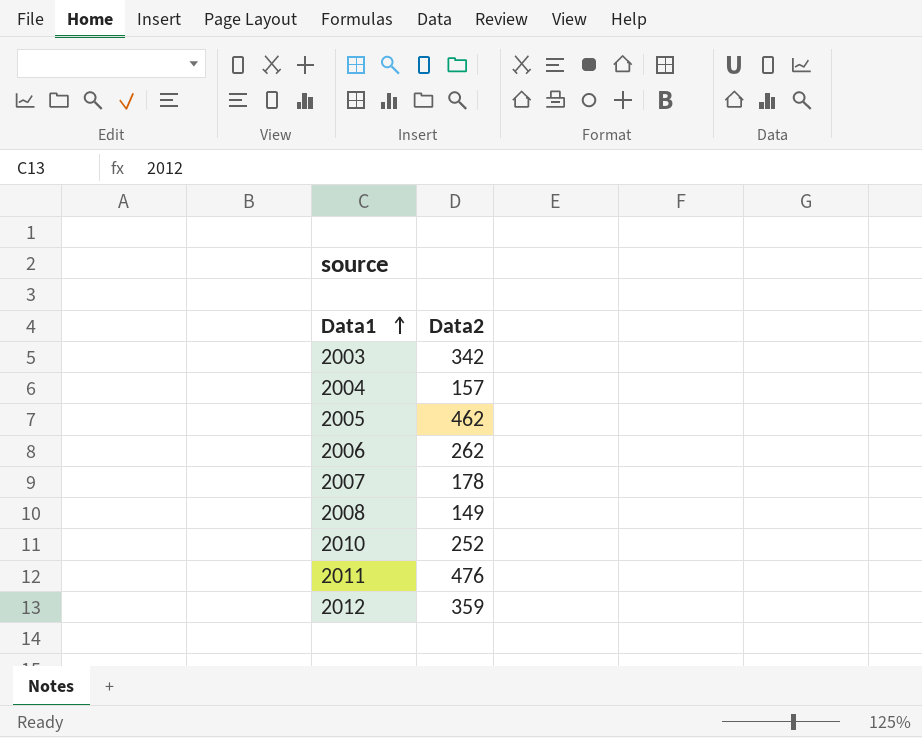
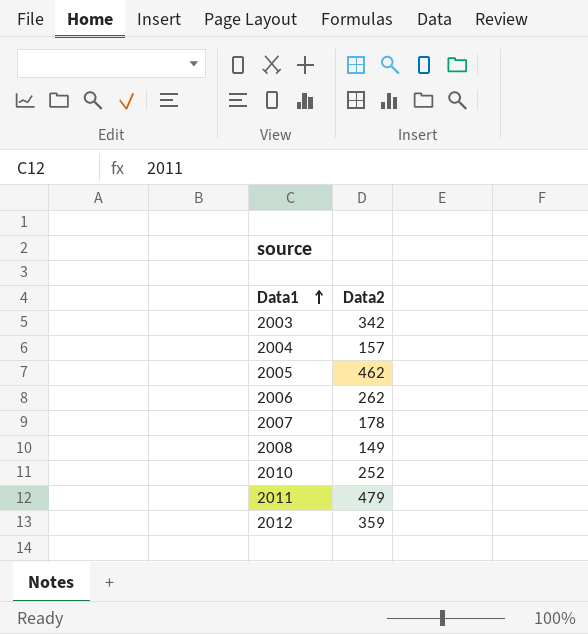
2011 | Data2: 476 -> 479

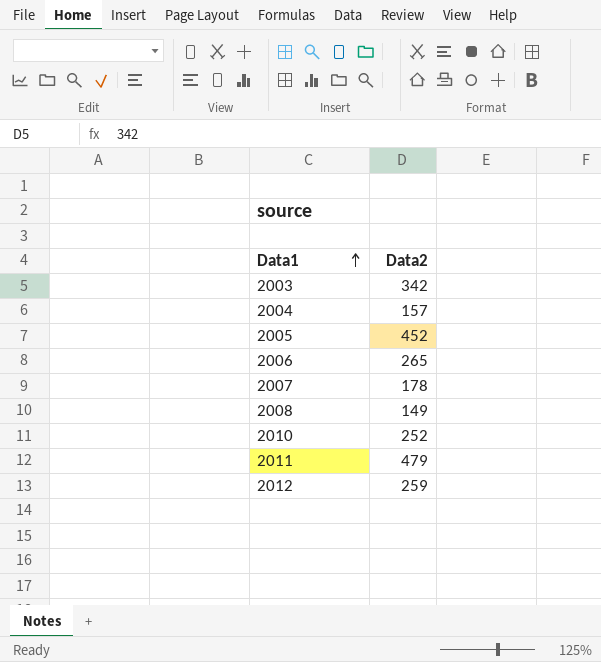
2005 | Data2: 462 -> 452
2006 | Data2: 262 -> 265
2012 | Data2: 359 -> 259

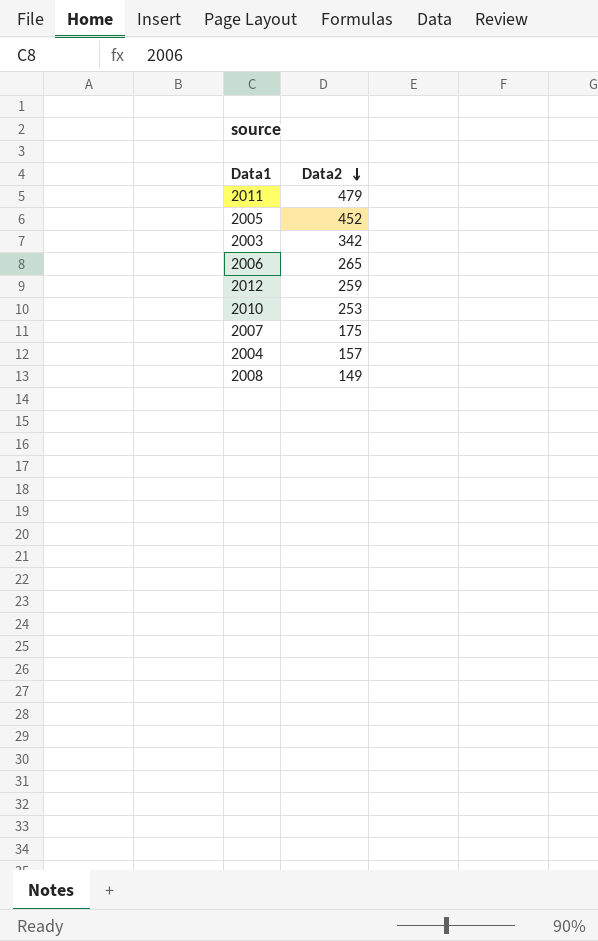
row order: Data1 ascending -> Data2 descending
2010 | Data2: 252 -> 253
2007 | Data2: 178 -> 175

